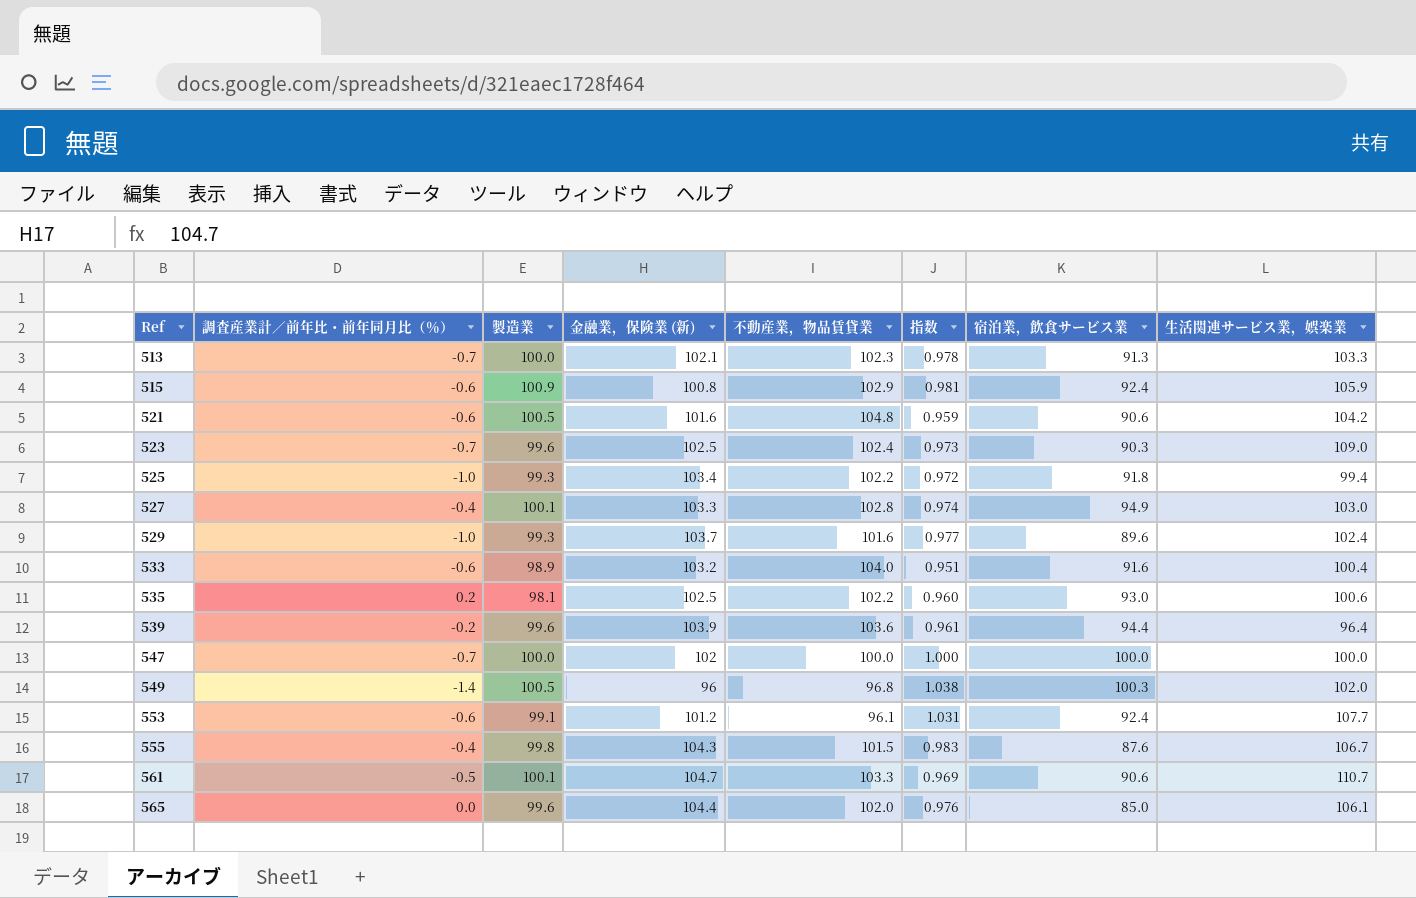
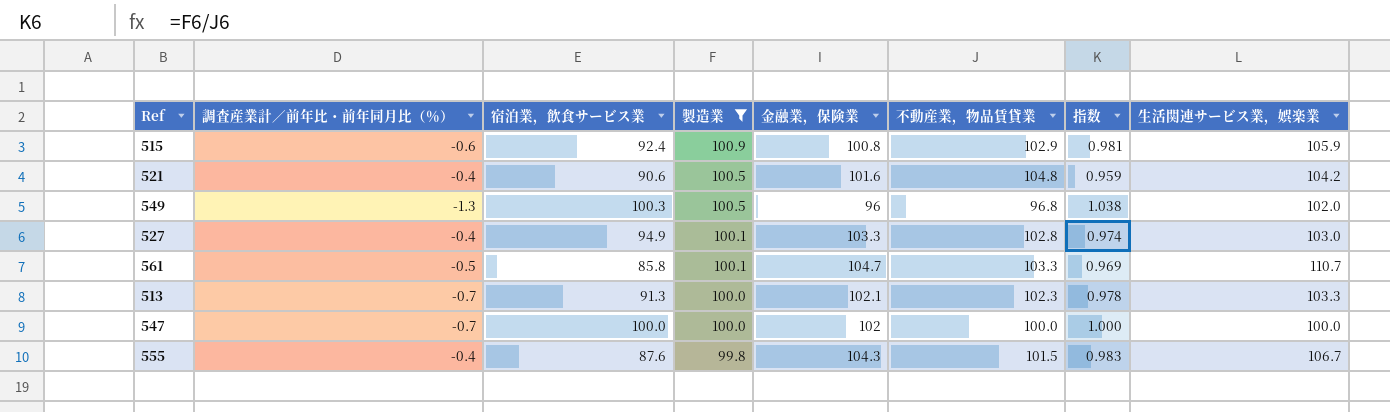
filter: none -> 製造業 >= 99.8
row order: Ref ascending -> 製造業 descending
column 宿泊業，飲食サービス業 | position: 7 -> 3
column name: 金融業，保険業 (新) -> 金融業，保険業
521 | 調査産業計／前年比・前年同月比（％）: -0.6 -> -0.4
549 | 調査産業計／前年比・前年同月比（％）: -1.4 -> -1.3
561 | 宿泊業，飲食サービス業: 90.6 -> 85.8

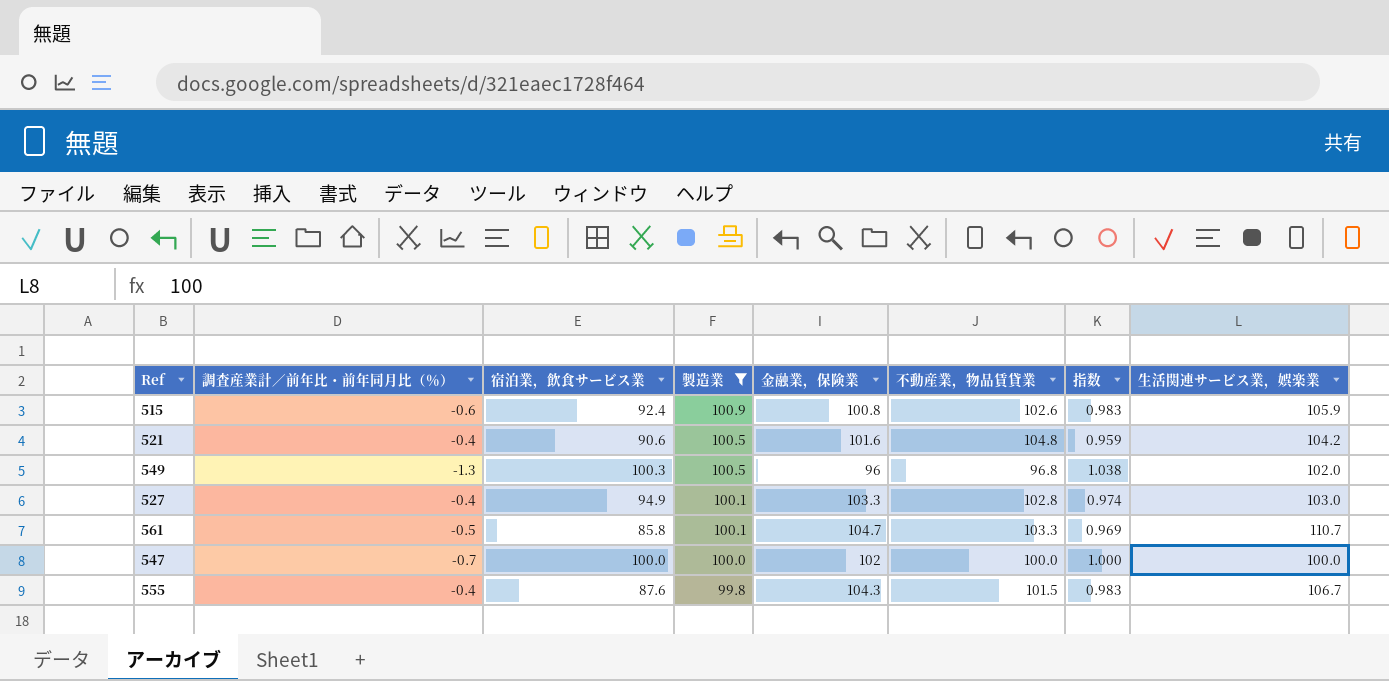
row 513: -0.7 | 91.3 | 100.0 | 102.1 | 102.3 | 0.978 | 103.3 -> none
515 | 不動産業，物品賃貸業: 102.9 -> 102.6
515 | 指数: 0.981 -> 0.983

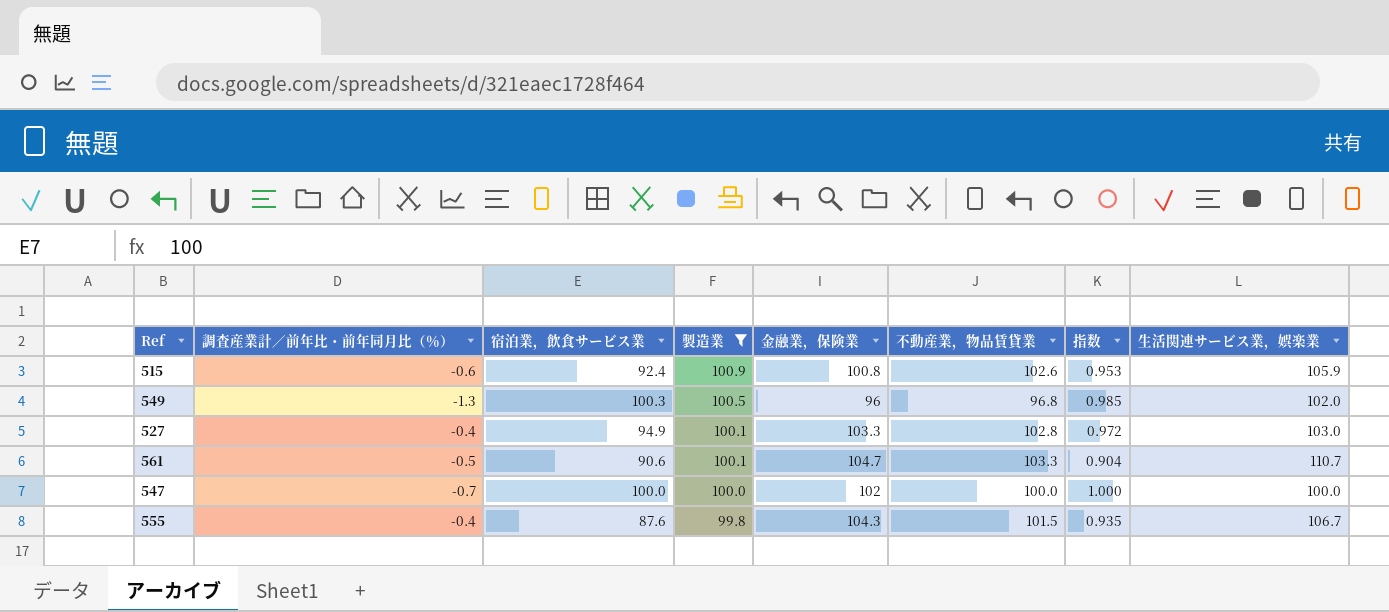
column 指数 | formula: [製造業] / [不動産業，物品賃貸業] -> [製造業] / [生活関連サービス業，娯楽業]
row 521: -0.4 | 90.6 | 100.5 | 101.6 | 104.8 | 0.959 | 104.2 -> none
561 | 宿泊業，飲食サービス業: 85.8 -> 90.6

